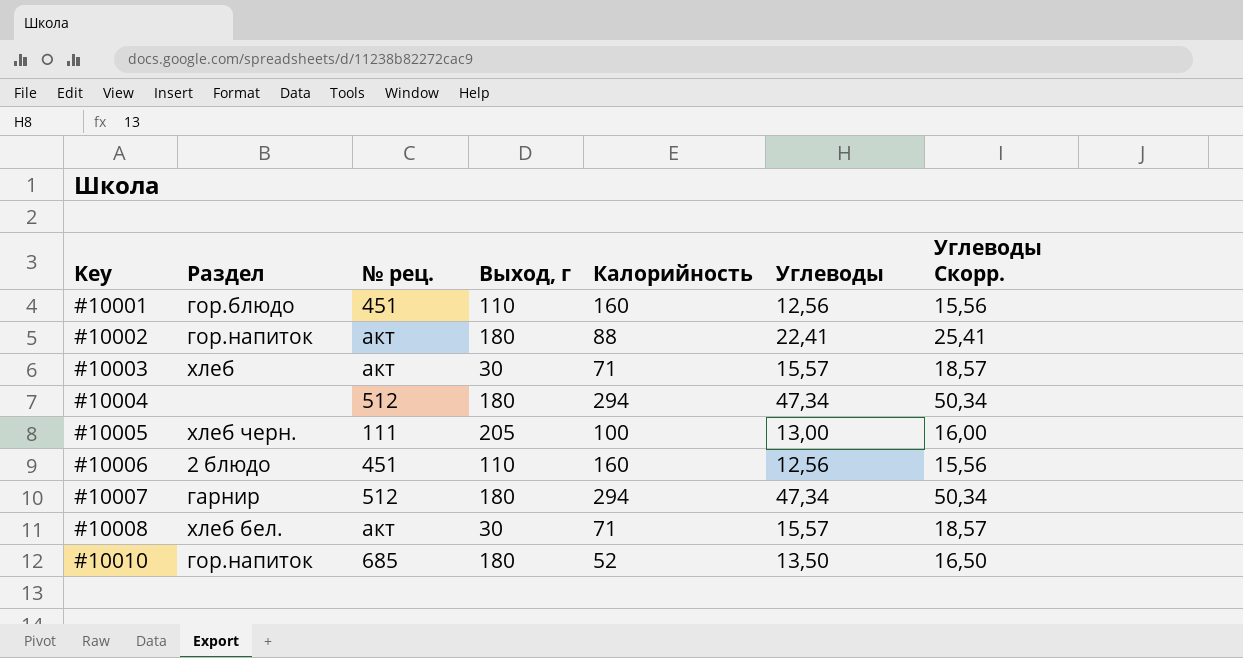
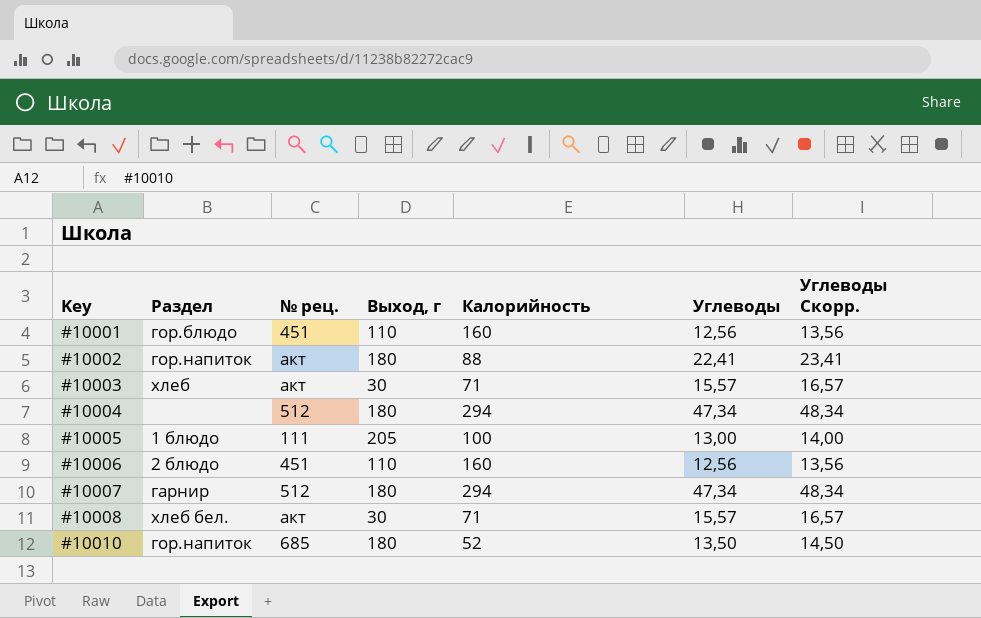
column Углеводы Скорр. | formula: [Углеводы] + 3 -> [Углеводы] + 1
#10005 | Раздел: хлеб черн. -> 1 блюдо

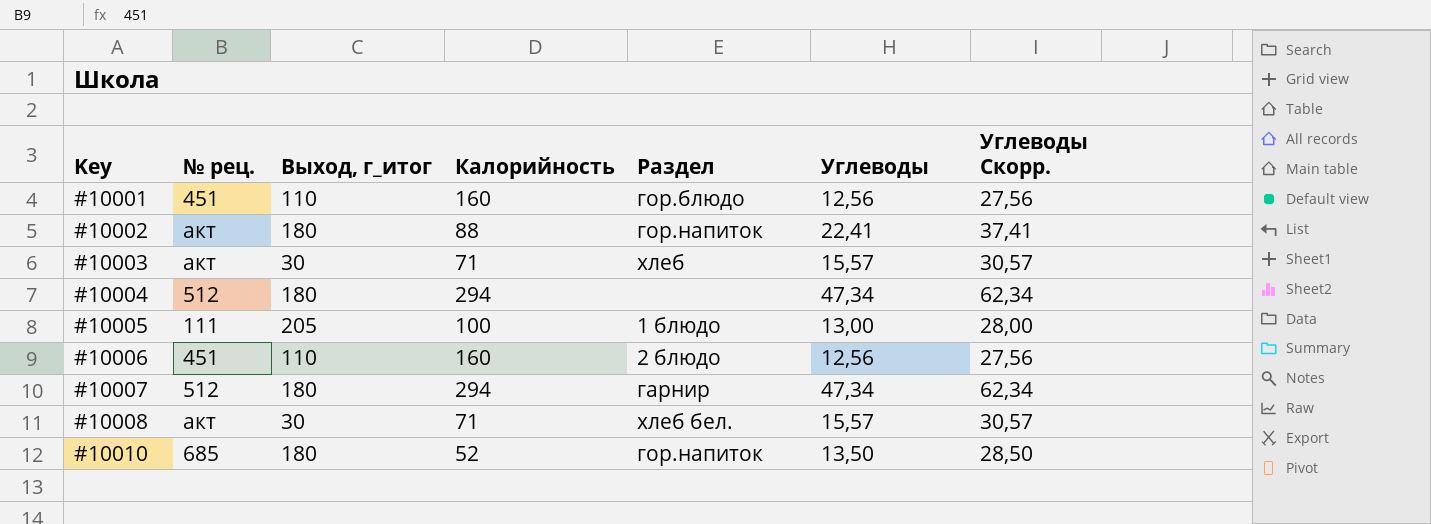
column name: Выход, г -> Выход, г_итог
column Раздел | position: 2 -> 5
column Углеводы Скорр. | formula: [Углеводы] + 1 -> [Углеводы] + 15

